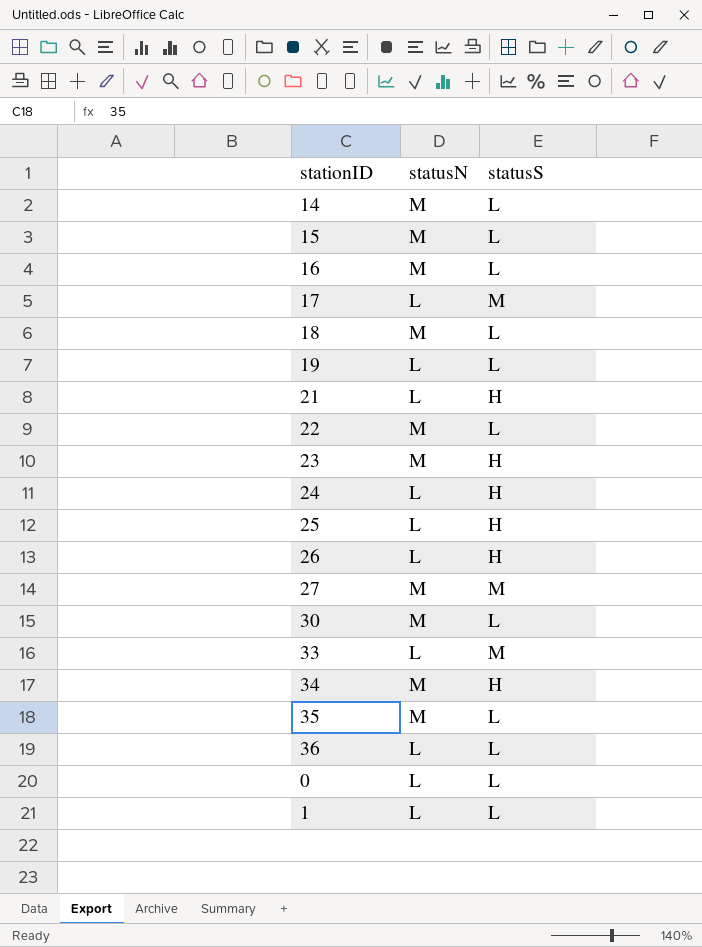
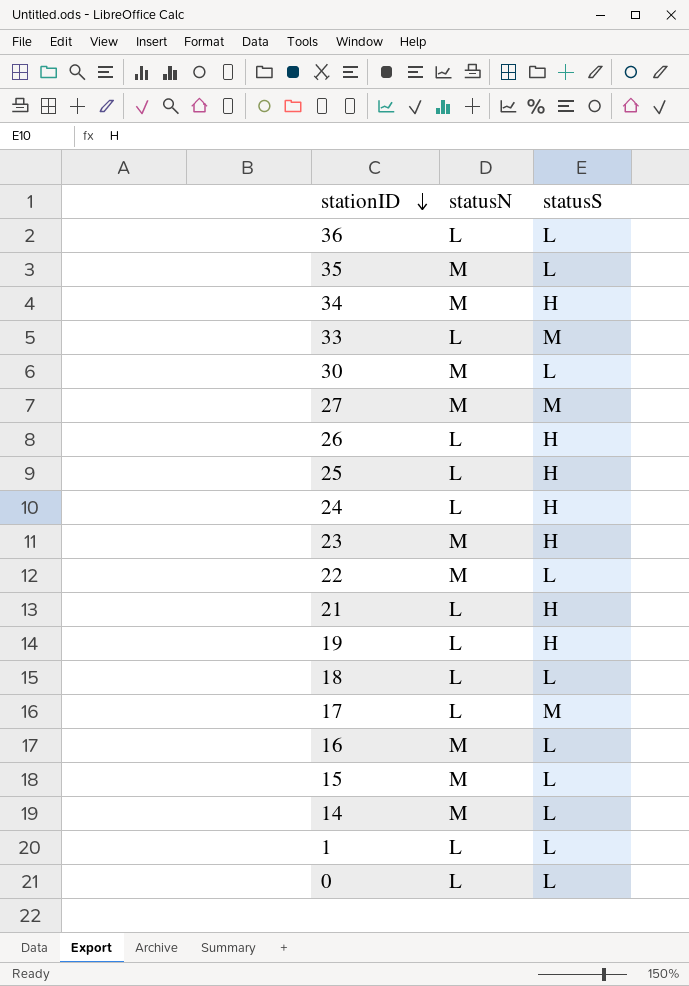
row order: none -> stationID descending
19 | statusS: L -> H
18 | statusN: M -> L

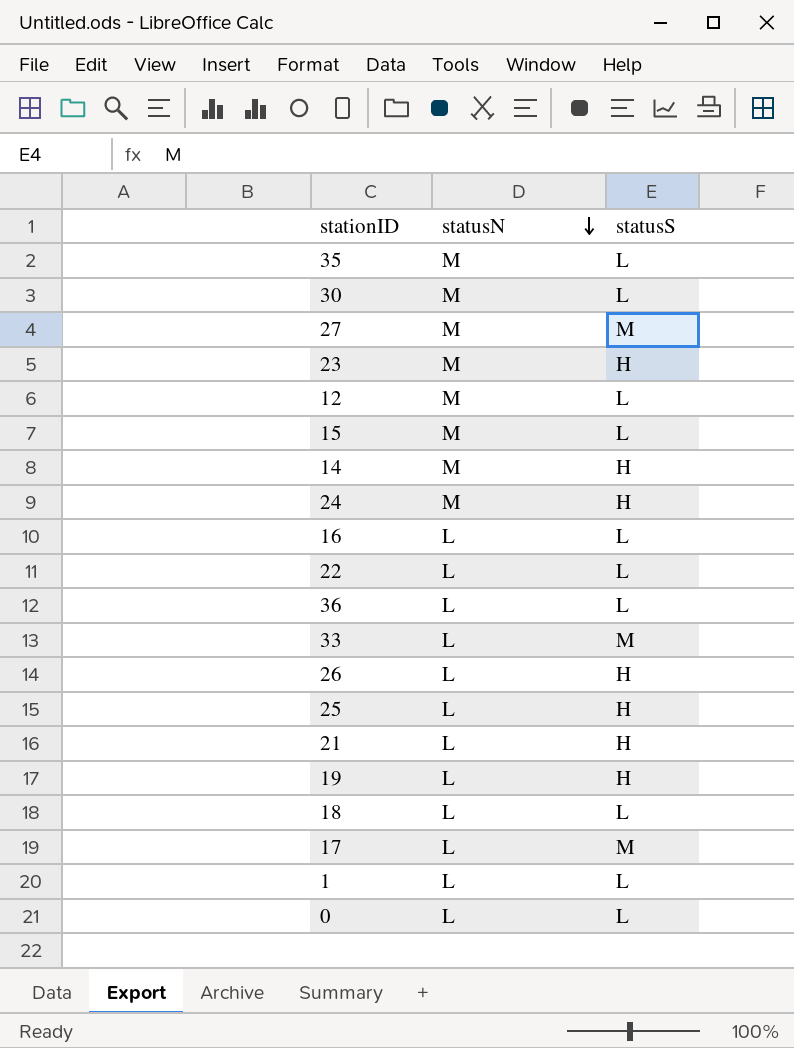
row order: stationID descending -> statusN descending
row 34: M | H -> none
row 12: none -> M | L
14 | statusS: L -> H
24 | statusN: L -> M
16 | statusN: M -> L
22 | statusN: M -> L

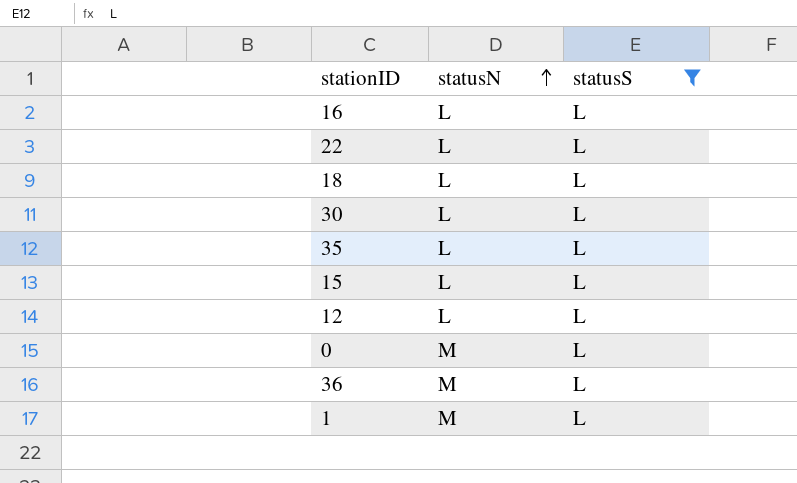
filter: none -> statusS = L
row order: statusN descending -> statusN ascending
30 | statusN: M -> L
35 | statusN: M -> L
15 | statusN: M -> L
12 | statusN: M -> L
0 | statusN: L -> M
36 | statusN: L -> M
1 | statusN: L -> M

